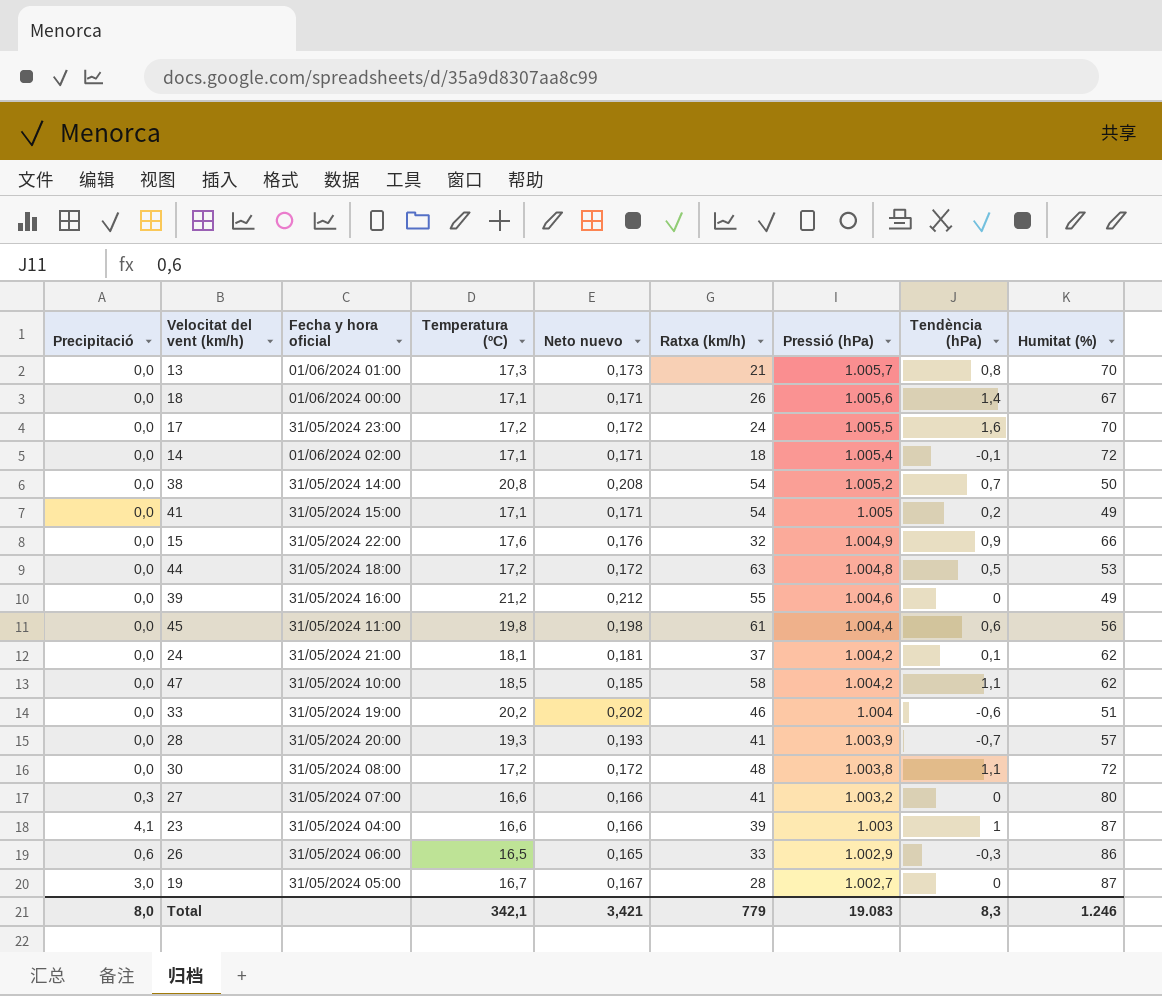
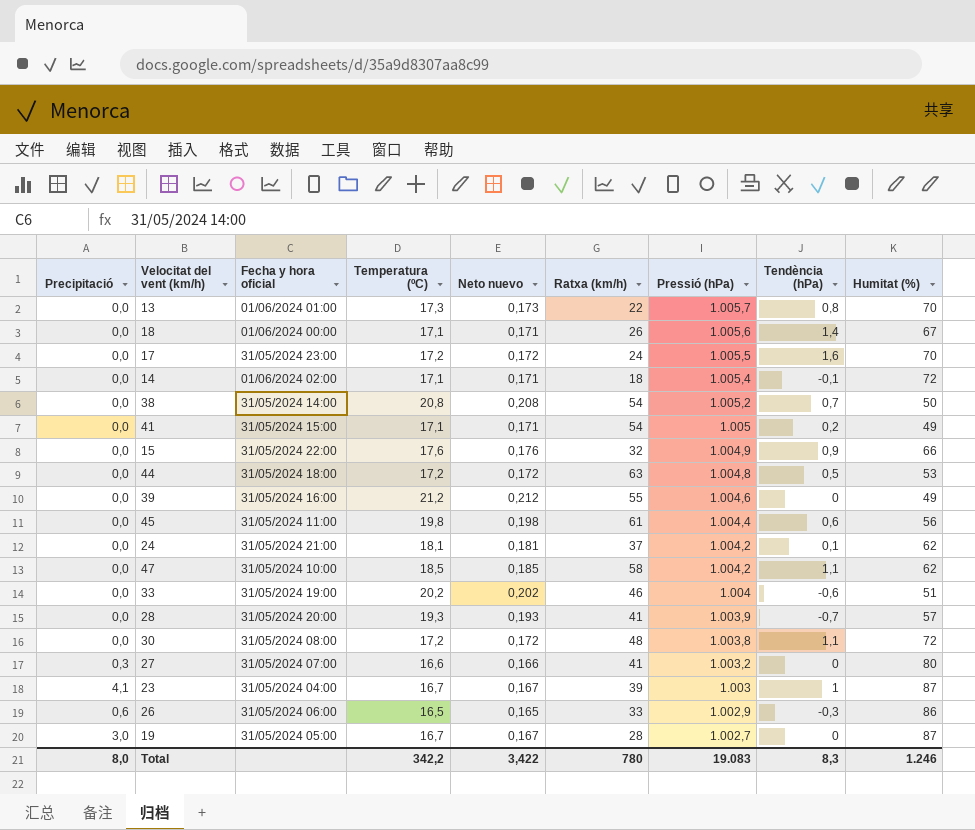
13 | Ratxa (km/h): 21 -> 22
23 | Temperatura (ºC): 16,6 -> 16,7
23 | Neto nuevo: 0,166 -> 0,167
Total | Temperatura (ºC): 342,1 -> 342,2
Total | Neto nuevo: 3,421 -> 3,422
Total | Ratxa (km/h): 779 -> 780

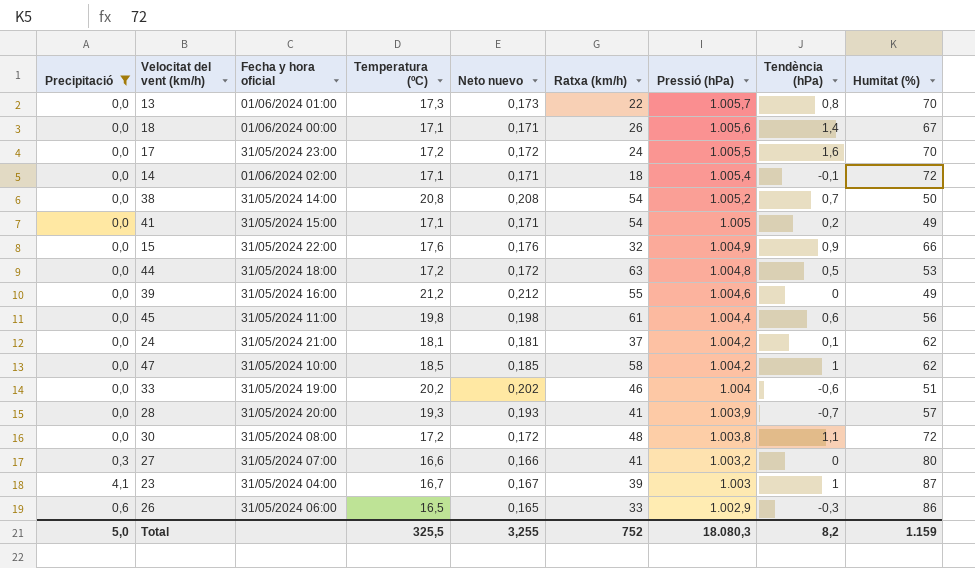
filter: none -> Precipitació != 3,0
47 | Tendència (hPa): 1,1 -> 1
Total | Precipitació: 8,0 -> 5,0
Total | Temperatura (ºC): 342,2 -> 325,5
Total | Neto nuevo: 3,422 -> 3,255
Total | Ratxa (km/h): 780 -> 752
Total | Pressió (hPa): 19.083 -> 18.080,3
Total | Tendència (hPa): 8,3 -> 8,2
Total | Humitat (%): 1.246 -> 1.159

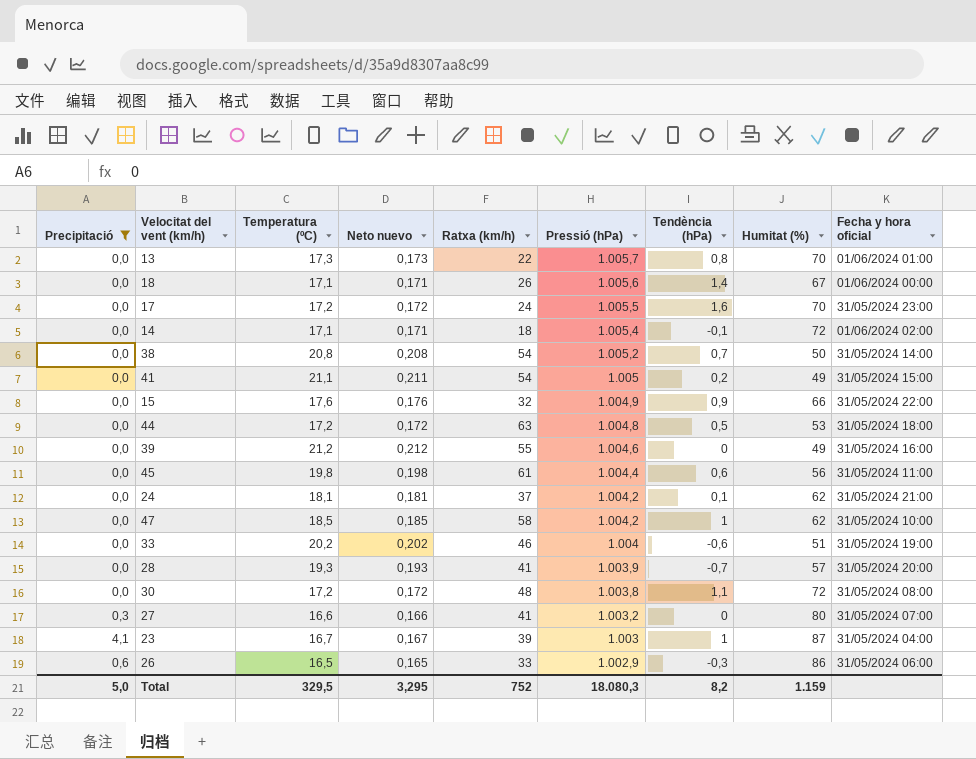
column Fecha y hora oficial | position: 3 -> 9
41 | Temperatura (ºC): 17,1 -> 21,1
41 | Neto nuevo: 0,171 -> 0,211
Total | Temperatura (ºC): 325,5 -> 329,5
Total | Neto nuevo: 3,255 -> 3,295

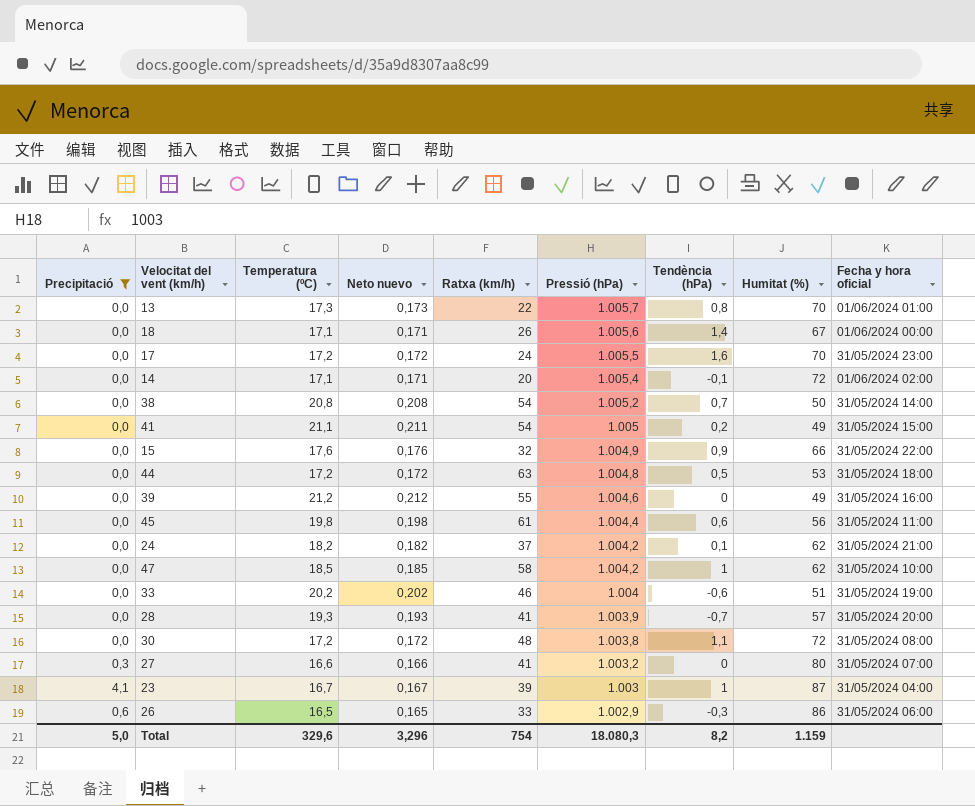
14 | Ratxa (km/h): 18 -> 20
24 | Temperatura (ºC): 18,1 -> 18,2
24 | Neto nuevo: 0,181 -> 0,182
Total | Temperatura (ºC): 329,5 -> 329,6
Total | Neto nuevo: 3,295 -> 3,296
Total | Ratxa (km/h): 752 -> 754

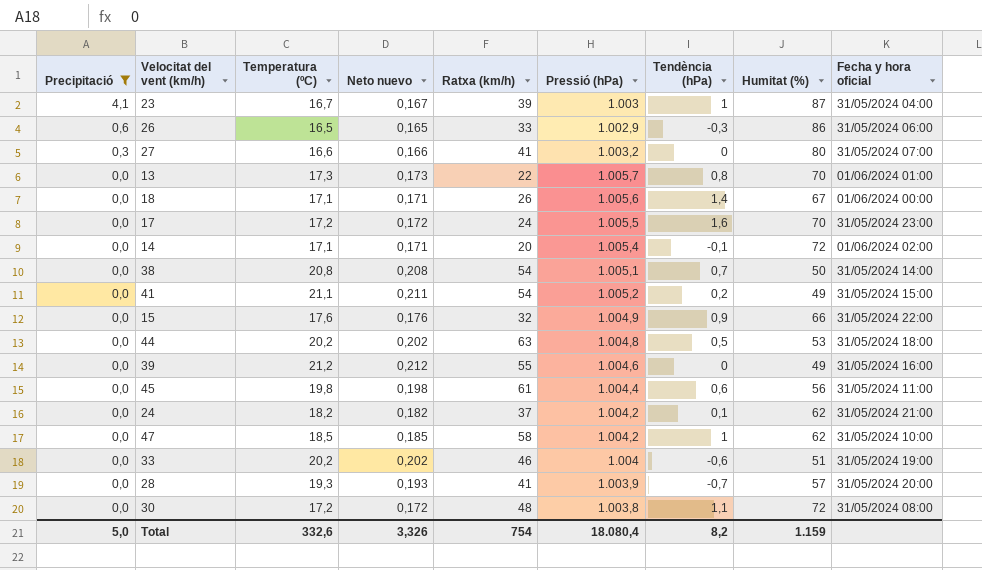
row order: Pressió (hPa) descending -> Precipitació descending
38 | Pressió (hPa): 1.005,2 -> 1.005,1
41 | Pressió (hPa): 1.005 -> 1.005,2
44 | Temperatura (ºC): 17,2 -> 20,2
44 | Neto nuevo: 0,172 -> 0,202
Total | Temperatura (ºC): 329,6 -> 332,6
Total | Neto nuevo: 3,296 -> 3,326
Total | Pressió (hPa): 18.080,3 -> 18.080,4

